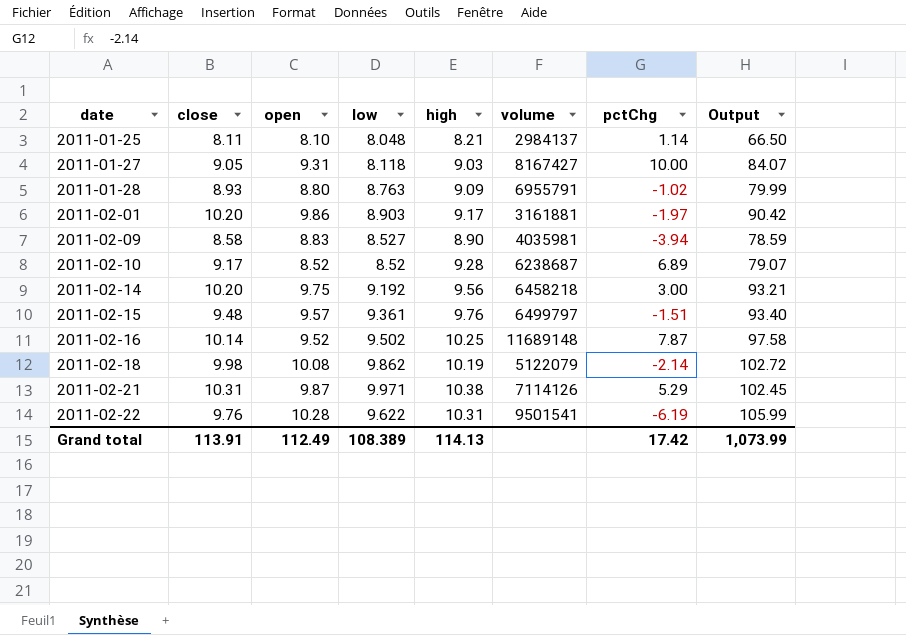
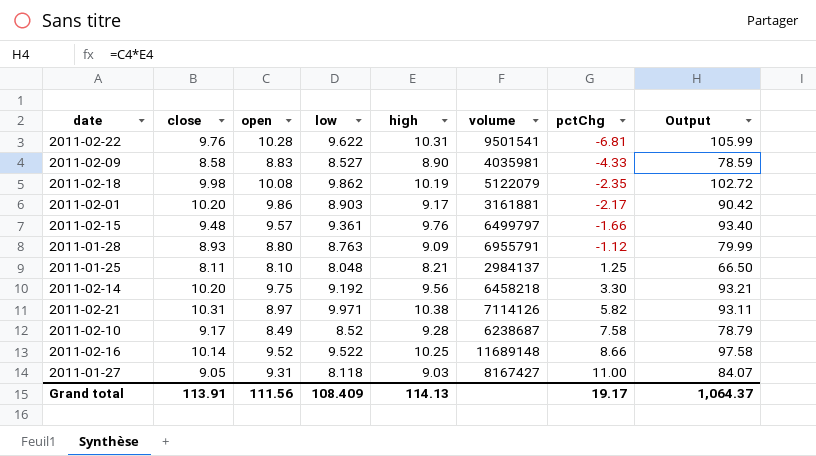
row order: date ascending -> pctChg ascending
2011-02-22 | pctChg: -6.19 -> -6.81
2011-02-09 | pctChg: -3.94 -> -4.33
2011-02-18 | pctChg: -2.14 -> -2.35
2011-02-01 | pctChg: -1.97 -> -2.17
2011-02-15 | pctChg: -1.51 -> -1.66
2011-01-28 | pctChg: -1.02 -> -1.12
2011-01-25 | pctChg: 1.14 -> 1.25
2011-02-14 | pctChg: 3.00 -> 3.30
2011-02-21 | open: 9.87 -> 8.97
2011-02-21 | pctChg: 5.29 -> 5.82
2011-02-21 | Output: 102.45 -> 93.11
2011-02-10 | open: 8.52 -> 8.49
2011-02-10 | pctChg: 6.89 -> 7.58
2011-02-10 | Output: 79.07 -> 78.79
2011-02-16 | low: 9.502 -> 9.522
2011-02-16 | pctChg: 7.87 -> 8.66
2011-01-27 | pctChg: 10.00 -> 11.00
Grand total | open: 112.49 -> 111.56
Grand total | low: 108.389 -> 108.409
Grand total | pctChg: 17.42 -> 19.17
Grand total | Output: 1,073.99 -> 1,064.37

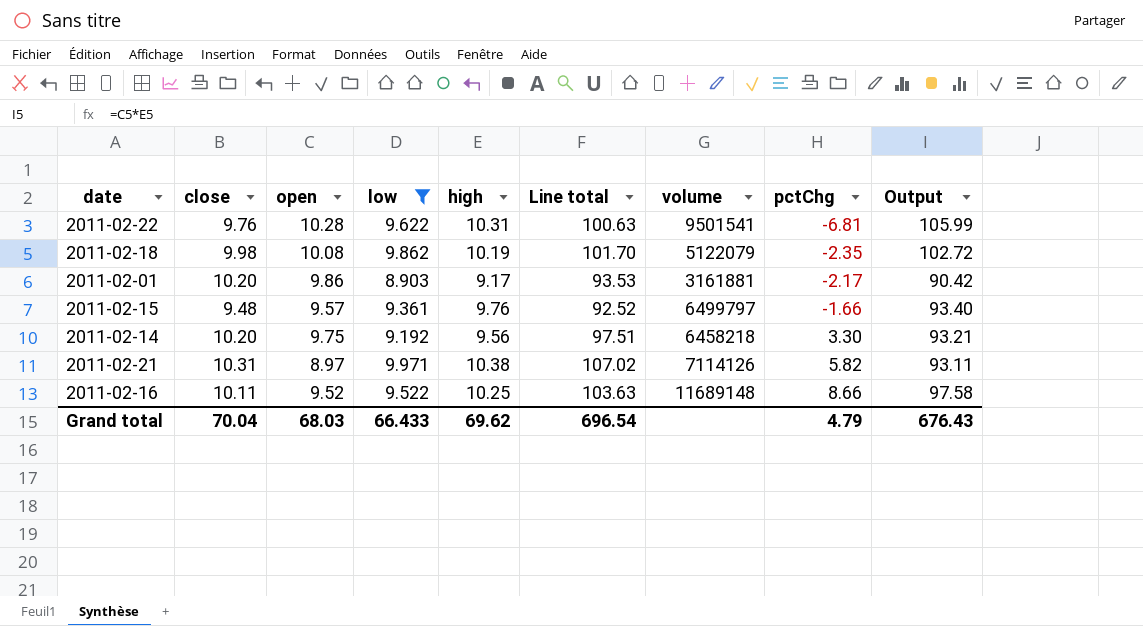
filter: none -> low >= 8.903
column Line total | formula: none -> [close] * [high]
2011-02-16 | close: 10.14 -> 10.11
Grand total | close: 113.91 -> 70.04
Grand total | open: 111.56 -> 68.03
Grand total | low: 108.409 -> 66.433
Grand total | high: 114.13 -> 69.62
Grand total | pctChg: 19.17 -> 4.79
Grand total | Output: 1,064.37 -> 676.43

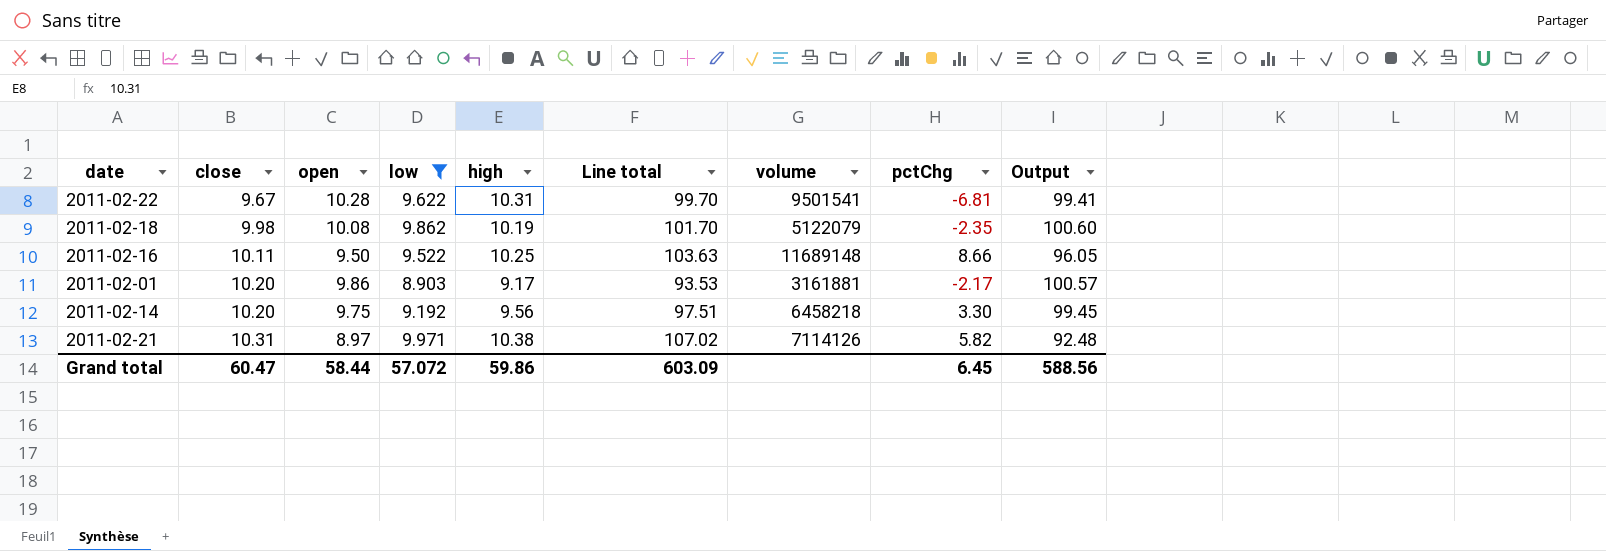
row order: pctChg ascending -> close ascending
column Output | formula: [open] * [high] -> [close] * [open]
row 2011-02-15: 9.48 | 9.57 | 9.361 | 9.76 | 92.52 | 6499797 | -1.66 | 93.40 -> none
2011-02-22 | close: 9.76 -> 9.67
2011-02-22 | Line total: 100.63 -> 99.70
2011-02-16 | open: 9.52 -> 9.50
Grand total | close: 70.04 -> 60.47
Grand total | open: 68.03 -> 58.44
Grand total | low: 66.433 -> 57.072
Grand total | high: 69.62 -> 59.86
Grand total | Line total: 696.54 -> 603.09
Grand total | pctChg: 4.79 -> 6.45
Grand total | Output: 676.43 -> 588.56

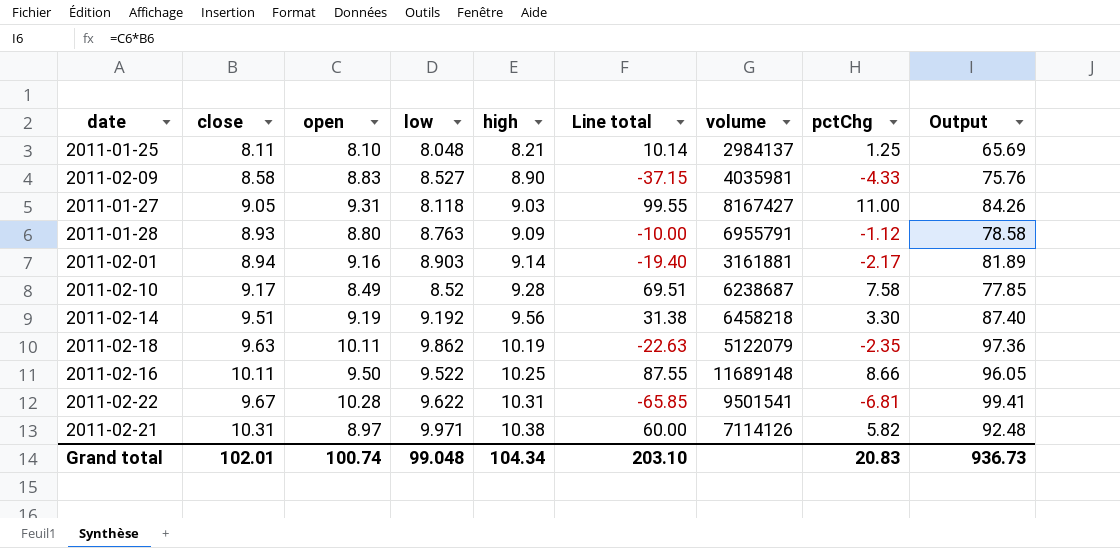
filter: low >= 8.903 -> none
row order: close ascending -> high ascending
column Line total | formula: [close] * [high] -> [close] * [pctChg]
2011-02-01 | close: 10.20 -> 8.94
2011-02-01 | open: 9.86 -> 9.16
2011-02-01 | high: 9.17 -> 9.14
2011-02-01 | Output: 100.57 -> 81.89
2011-02-14 | close: 10.20 -> 9.51
2011-02-14 | open: 9.75 -> 9.19
2011-02-14 | Output: 99.45 -> 87.40
2011-02-18 | close: 9.98 -> 9.63
2011-02-18 | open: 10.08 -> 10.11
2011-02-18 | Output: 100.60 -> 97.36
Grand total | close: 60.47 -> 102.01
Grand total | open: 58.44 -> 100.74
Grand total | low: 57.072 -> 99.048
Grand total | high: 59.86 -> 104.34
Grand total | Line total: 603.09 -> 203.10
Grand total | pctChg: 6.45 -> 20.83
Grand total | Output: 588.56 -> 936.73

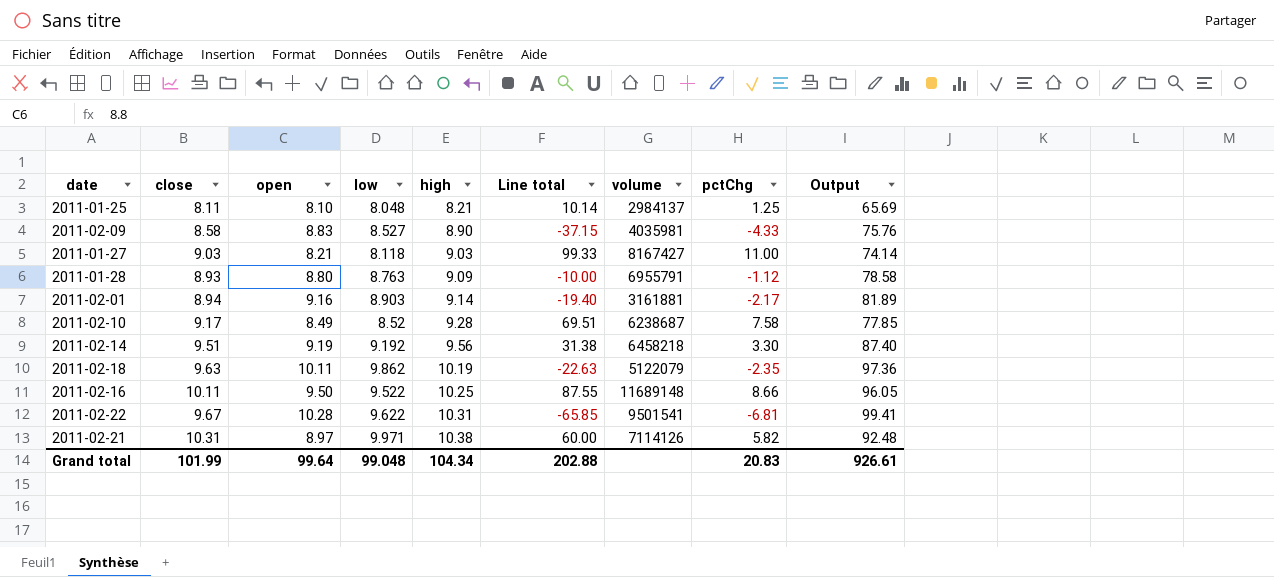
2011-01-27 | close: 9.05 -> 9.03
2011-01-27 | open: 9.31 -> 8.21
2011-01-27 | Line total: 99.55 -> 99.33
2011-01-27 | Output: 84.26 -> 74.14
Grand total | close: 102.01 -> 101.99
Grand total | open: 100.74 -> 99.64
Grand total | Line total: 203.10 -> 202.88
Grand total | Output: 936.73 -> 926.61

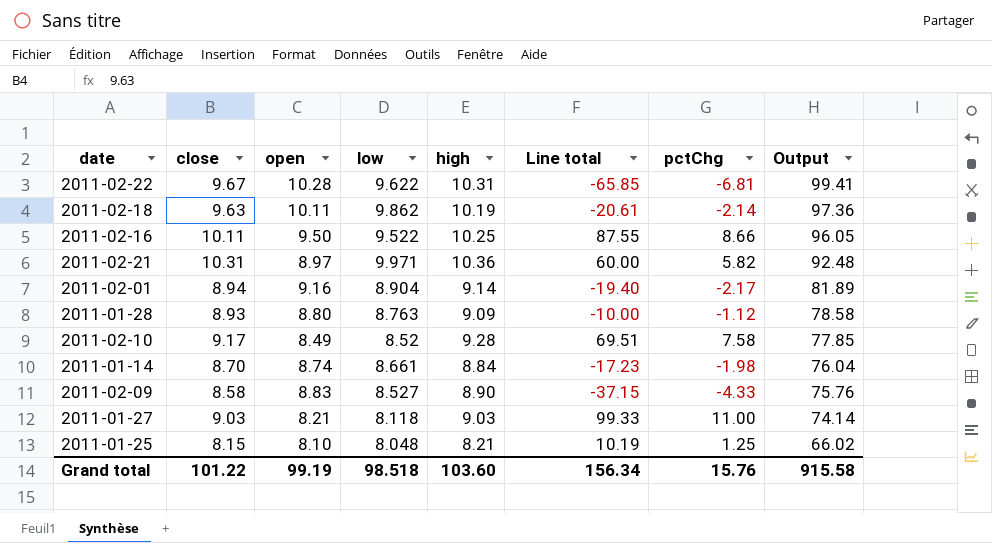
row order: high ascending -> Output descending
column volume | position: 7 -> none
row 2011-02-14: 9.51 | 9.19 | 9.192 | 9.56 | 31.38 | 6458218 | 3.30 | 87.40 -> none
2011-02-18 | Line total: -22.63 -> -20.61
2011-02-18 | pctChg: -2.35 -> -2.14
2011-02-21 | high: 10.38 -> 10.36
2011-02-01 | low: 8.903 -> 8.904
row 2011-01-14: none -> 8.70 | 8.74 | 8.661 | 8.84 | -17.23 | -1.98 | 76.04
2011-01-25 | close: 8.11 -> 8.15
2011-01-25 | Line total: 10.14 -> 10.19
2011-01-25 | Output: 65.69 -> 66.02
Grand total | close: 101.99 -> 101.22
Grand total | open: 99.64 -> 99.19
Grand total | low: 99.048 -> 98.518
Grand total | high: 104.34 -> 103.60
Grand total | Line total: 202.88 -> 156.34
Grand total | pctChg: 20.83 -> 15.76
Grand total | Output: 926.61 -> 915.58

